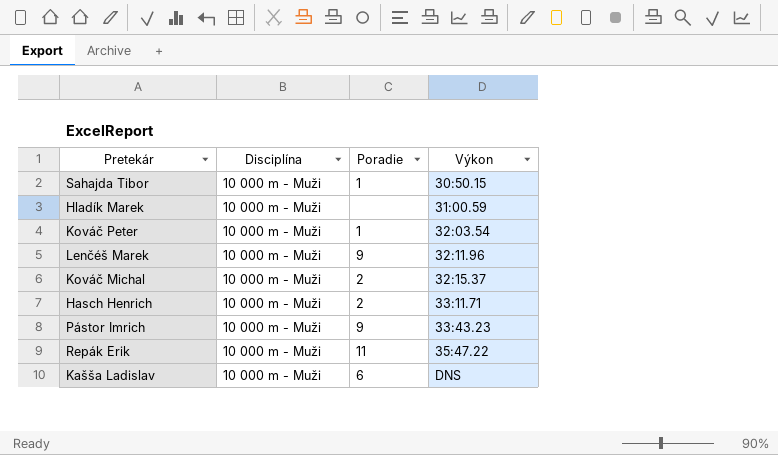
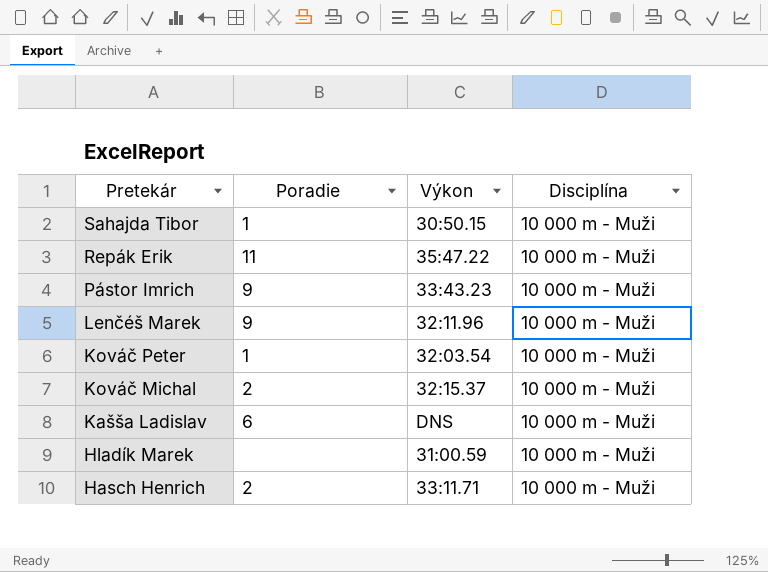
row order: Výkon ascending -> Pretekár descending
column Disciplína | position: 2 -> 4

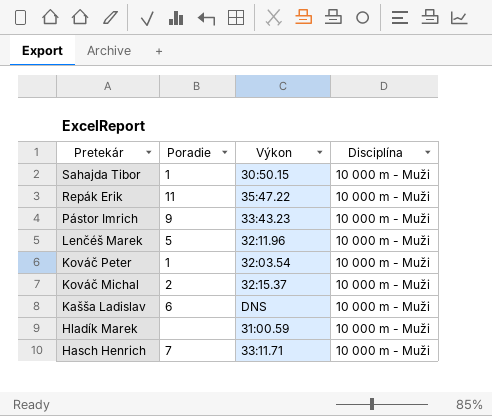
Lenčéš Marek | Poradie: 9 -> 5
Hasch Henrich | Poradie: 2 -> 7

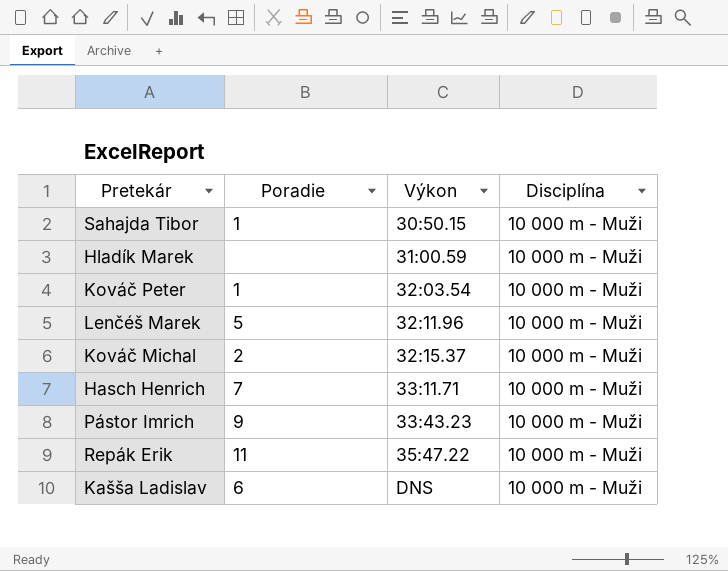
row order: Pretekár descending -> Výkon ascending

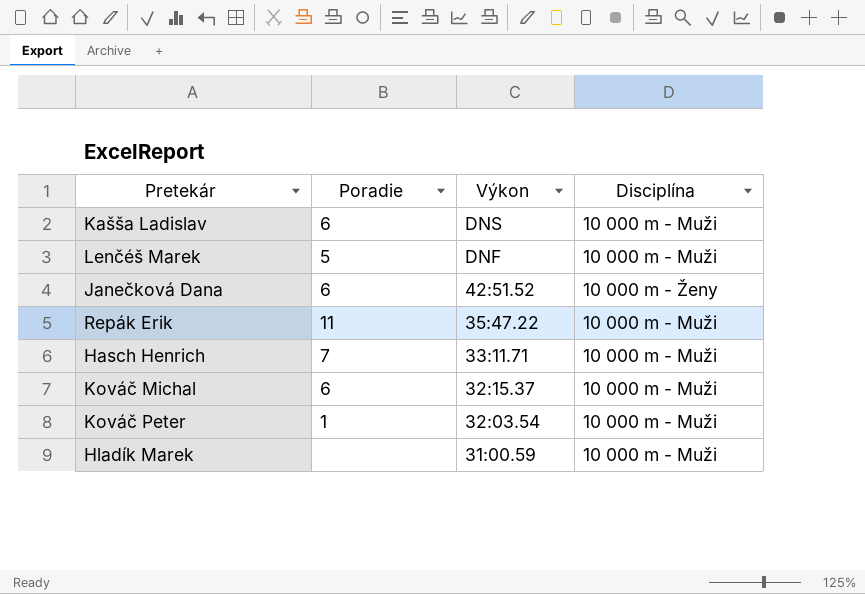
row order: Výkon ascending -> Výkon descending
row Sahajda Tibor: 1 | 30:50.15 | 10 000 m - Muži -> none
row Pástor Imrich: 9 | 33:43.23 | 10 000 m - Muži -> none
Lenčéš Marek | Výkon: 32:11.96 -> DNF
row Janečková Dana: none -> 6 | 42:51.52 | 10 000 m - Ženy
Kováč Michal | Poradie: 2 -> 6

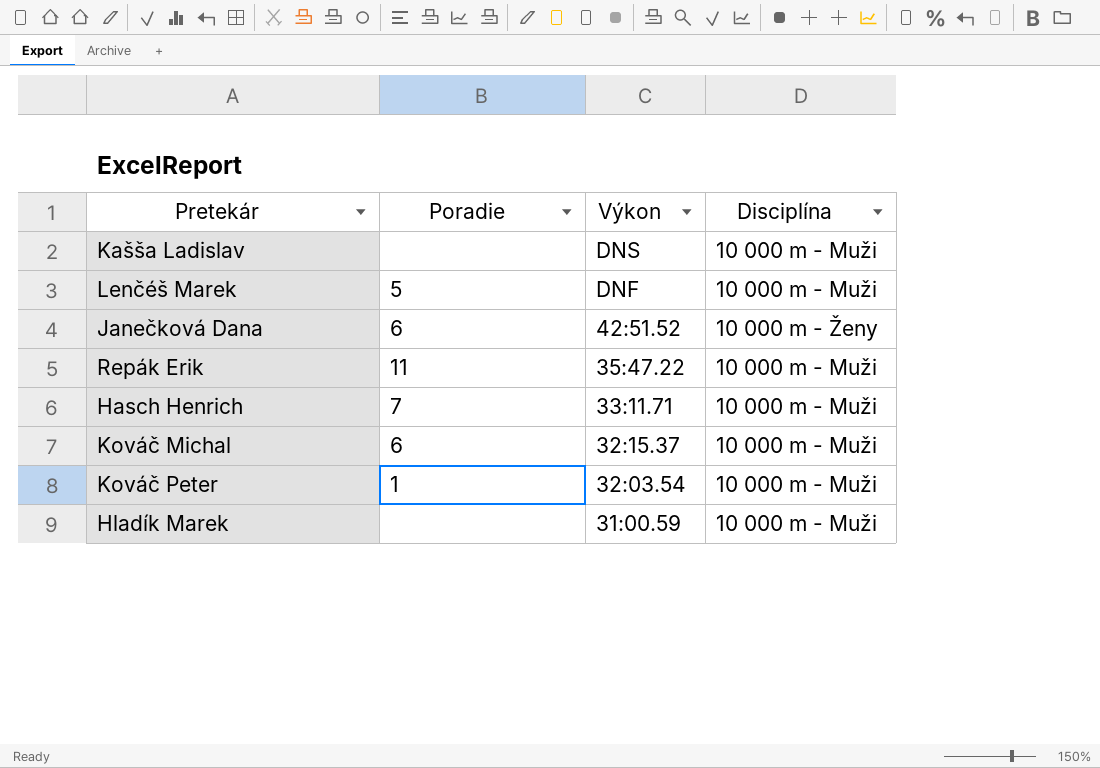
Kašša Ladislav | Poradie: 6 -> none

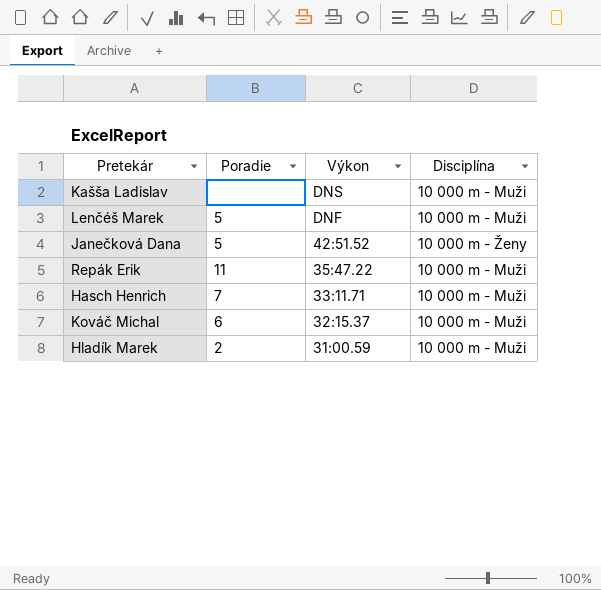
row Kováč Peter: 1 | 32:03.54 | 10 000 m - Muži -> none
Janečková Dana | Poradie: 6 -> 5
Hladík Marek | Poradie: none -> 2

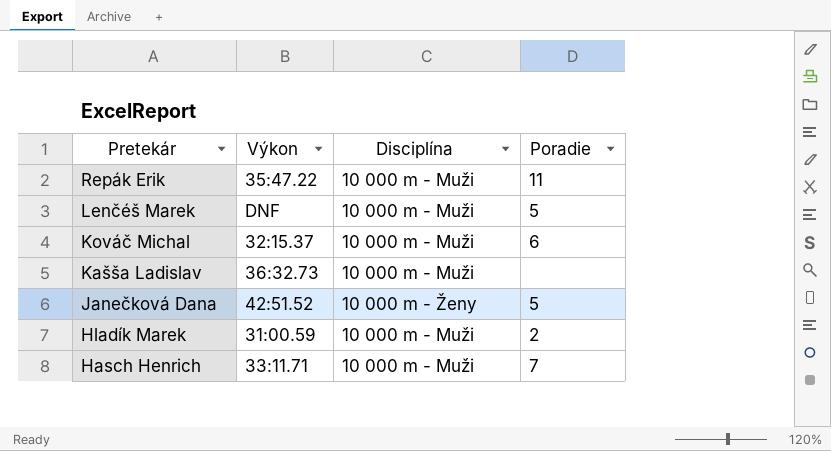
row order: Výkon descending -> Pretekár descending
column Poradie | position: 2 -> 4
Kašša Ladislav | Výkon: DNS -> 36:32.73

